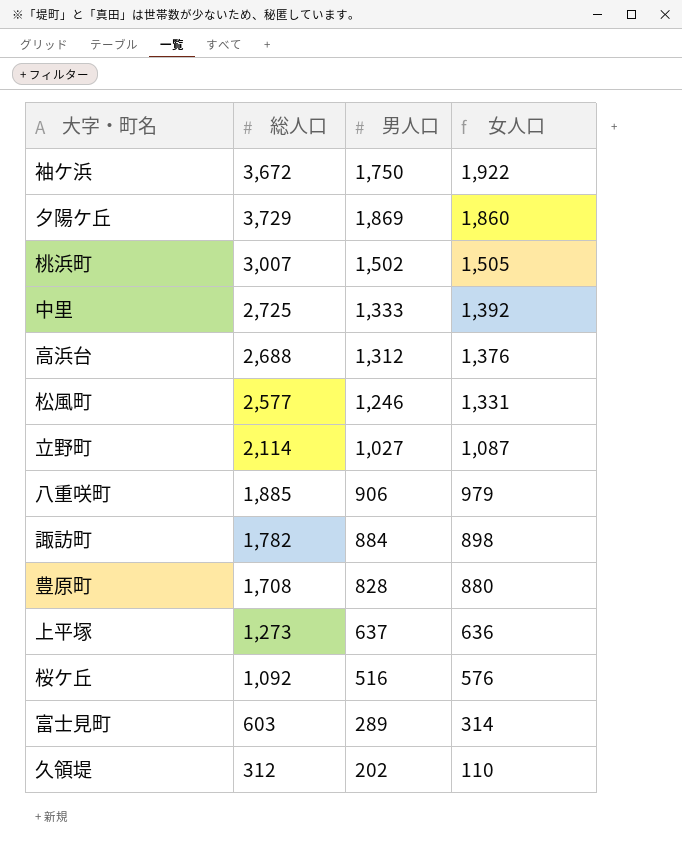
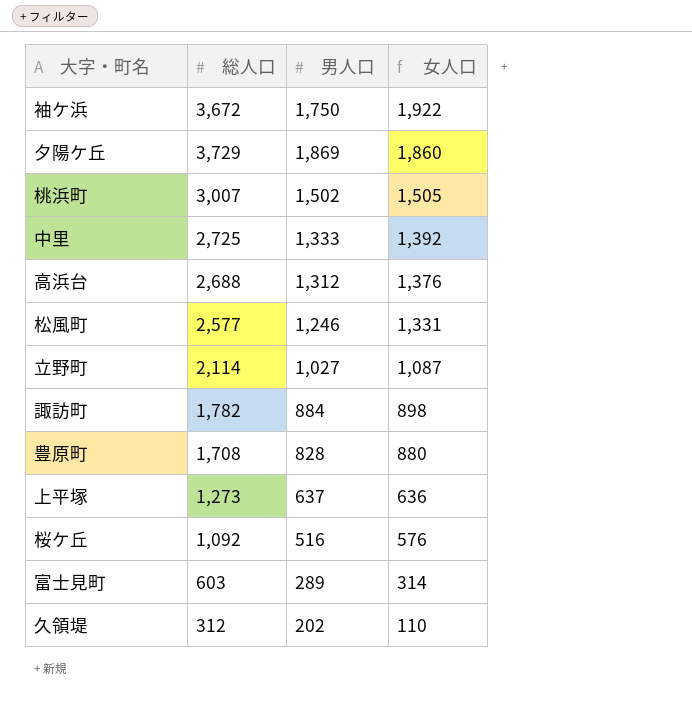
row 八重咲町: 1,885 | 906 | 979 -> none

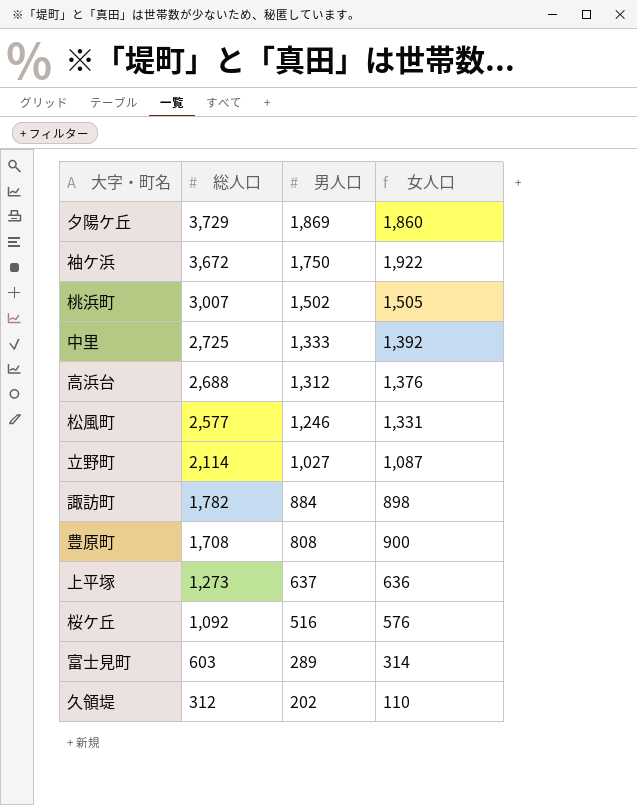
row order: 女人口 descending -> 総人口 descending
豊原町 | 男人口: 828 -> 808
豊原町 | 女人口: 880 -> 900

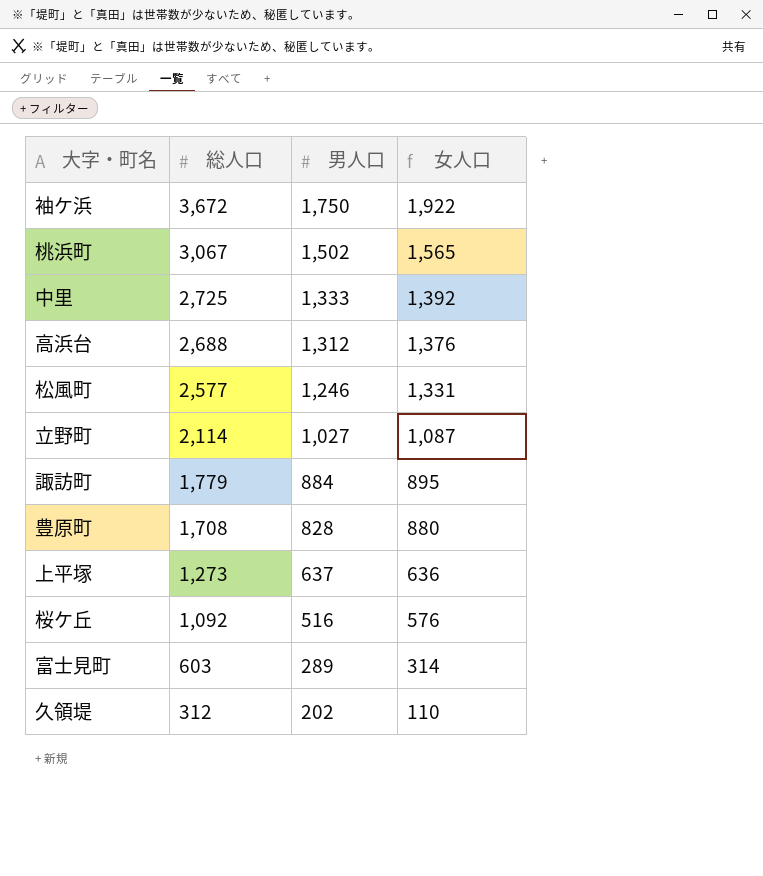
row 夕陽ケ丘: 3,729 | 1,869 | 1,860 -> none
桃浜町 | 総人口: 3,007 -> 3,067
桃浜町 | 女人口: 1,505 -> 1,565
諏訪町 | 総人口: 1,782 -> 1,779
諏訪町 | 女人口: 898 -> 895
豊原町 | 男人口: 808 -> 828
豊原町 | 女人口: 900 -> 880

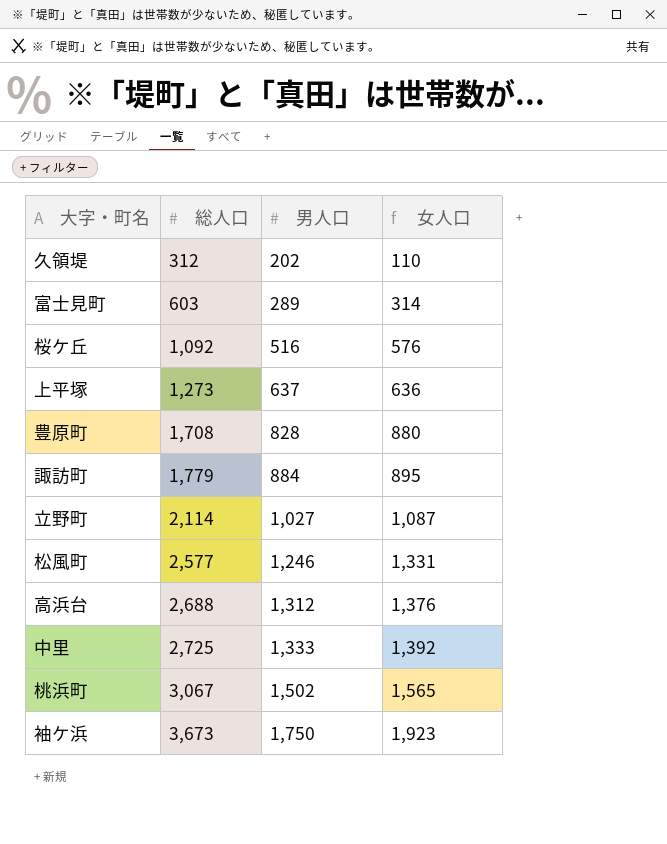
row order: 総人口 descending -> 総人口 ascending
袖ケ浜 | 総人口: 3,672 -> 3,673
袖ケ浜 | 女人口: 1,922 -> 1,923

